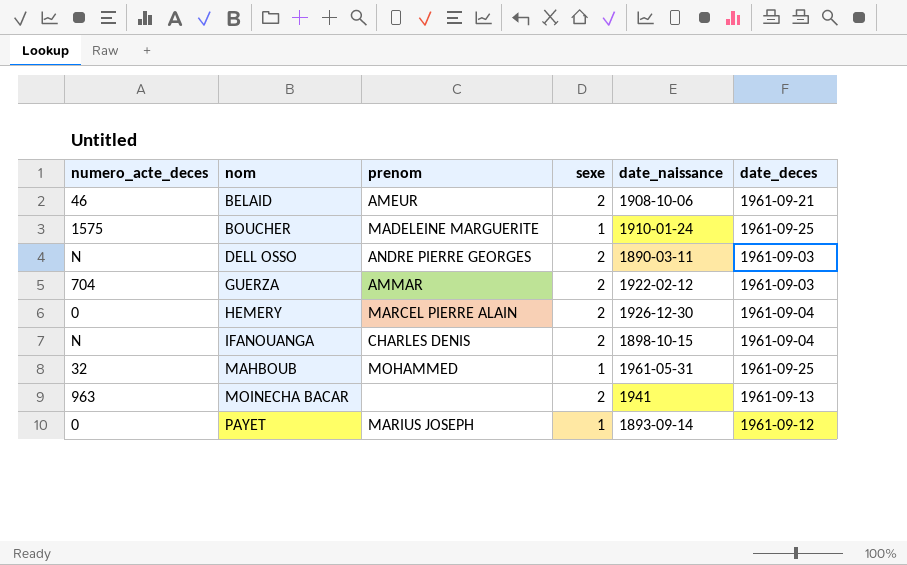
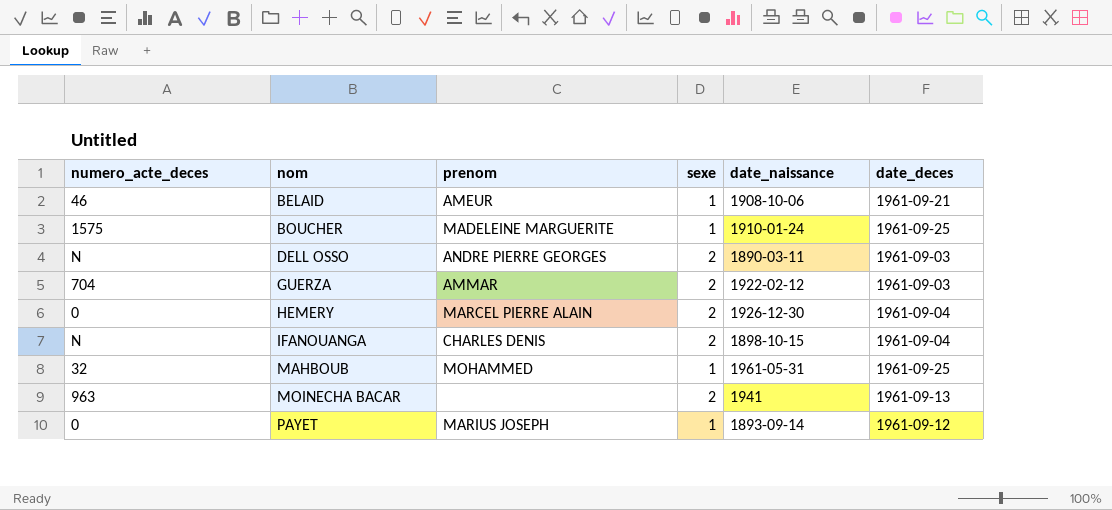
BELAID | sexe: 2 -> 1

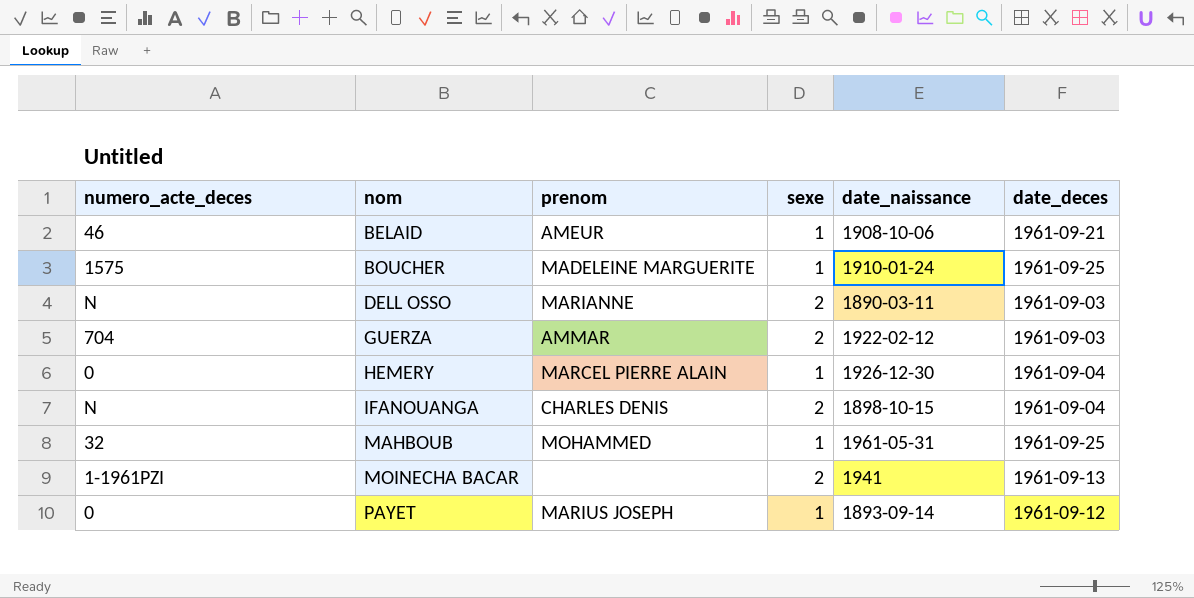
DELL OSSO | prenom: ANDRE PIERRE GEORGES -> MARIANNE
HEMERY | sexe: 2 -> 1
MOINECHA BACAR | numero_acte_deces: 963 -> 1-1961PZI

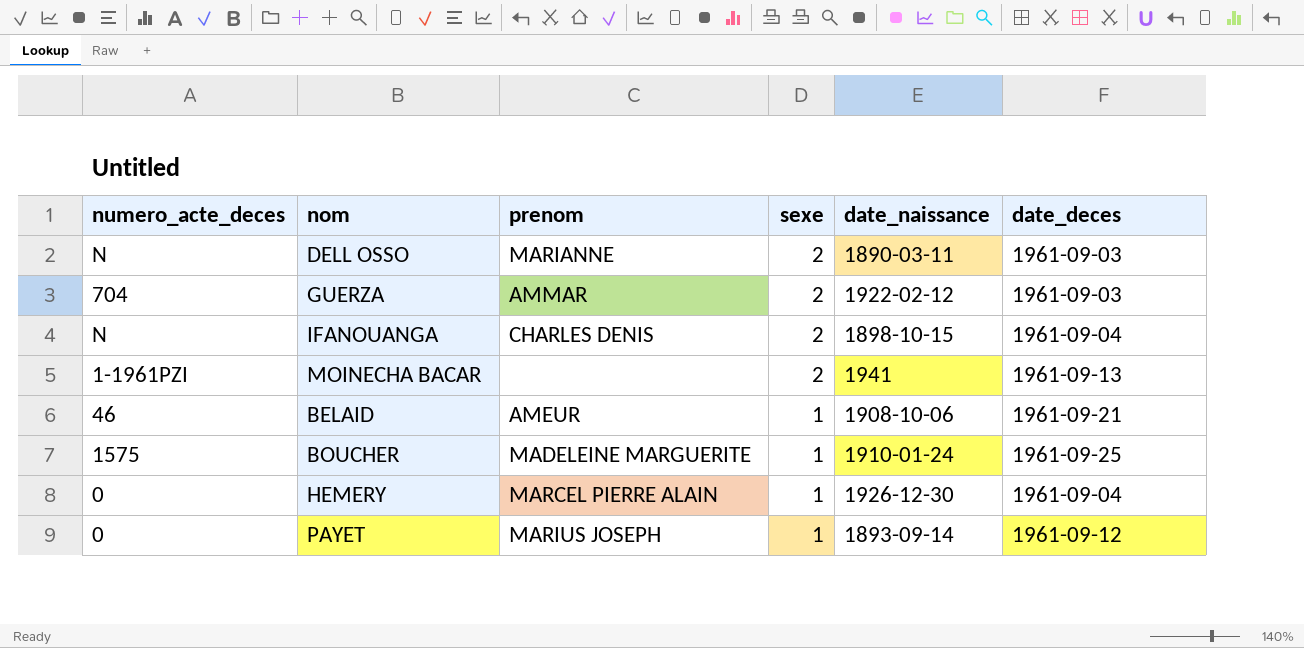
row order: nom ascending -> sexe descending
row MAHBOUB: 32 | MOHAMMED | 1 | 1961-05-31 | 1961-09-25 -> none

